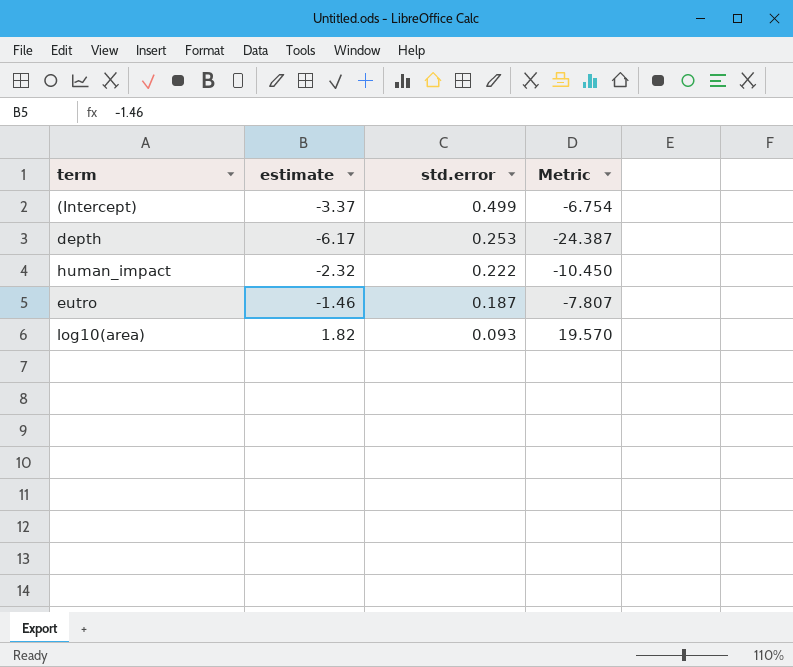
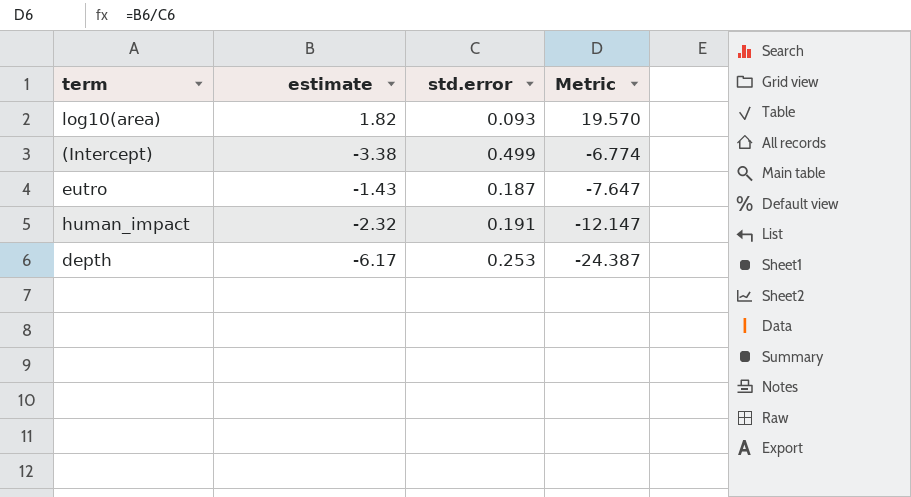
row order: std.error descending -> Metric descending
(Intercept) | estimate: -3.37 -> -3.38
(Intercept) | Metric: -6.754 -> -6.774
eutro | estimate: -1.46 -> -1.43
eutro | Metric: -7.807 -> -7.647
human_impact | std.error: 0.222 -> 0.191
human_impact | Metric: -10.450 -> -12.147

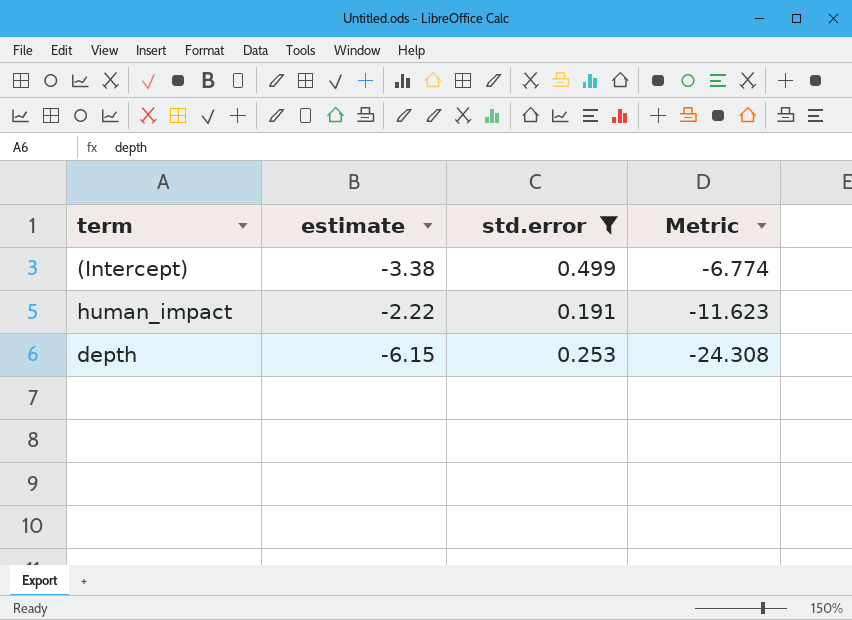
filter: none -> std.error >= 0.191
human_impact | estimate: -2.32 -> -2.22
human_impact | Metric: -12.147 -> -11.623
depth | estimate: -6.17 -> -6.15
depth | Metric: -24.387 -> -24.308

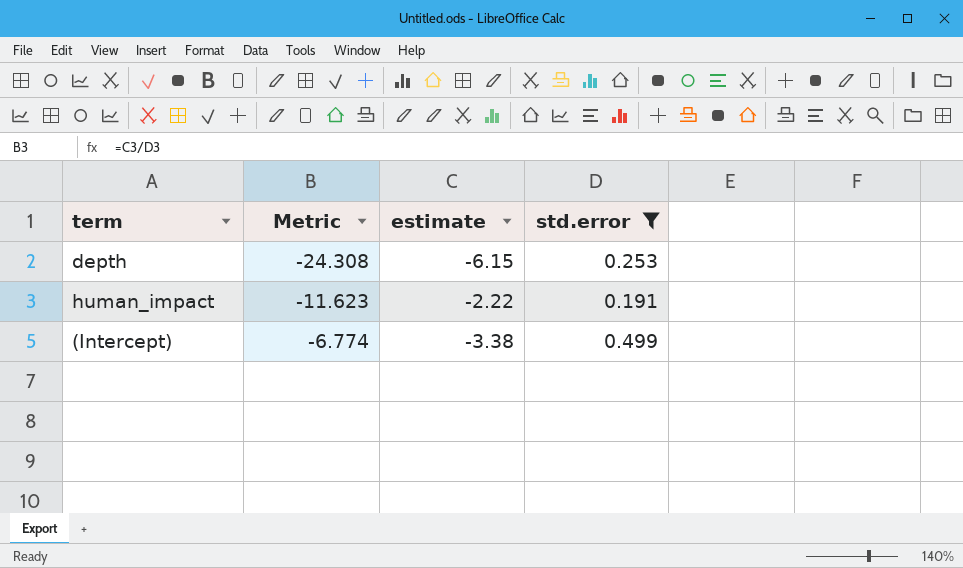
row order: Metric descending -> Metric ascending
column Metric | position: 4 -> 2

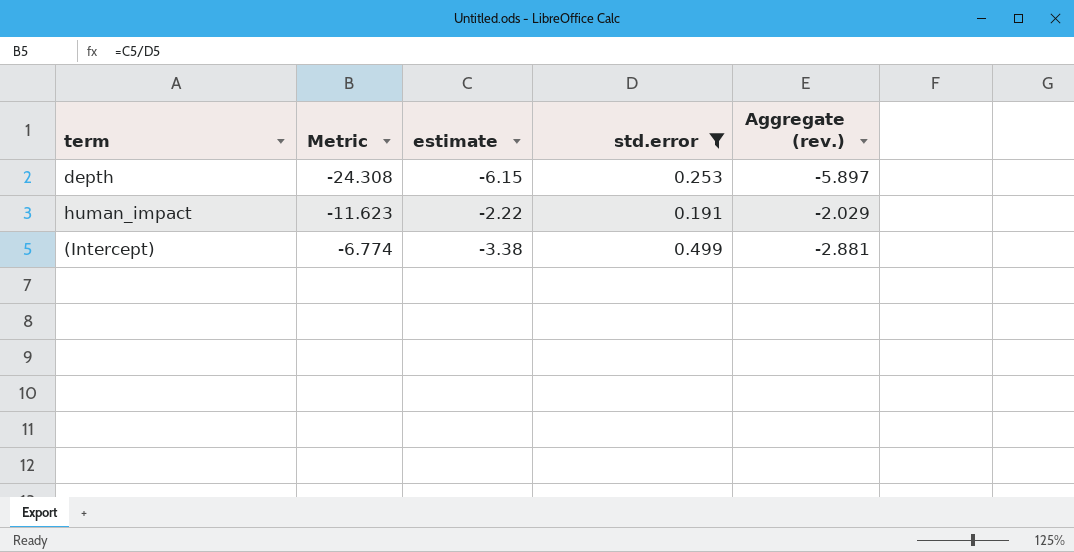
column Aggregate (rev.) | formula: none -> [estimate] + [std.error]

